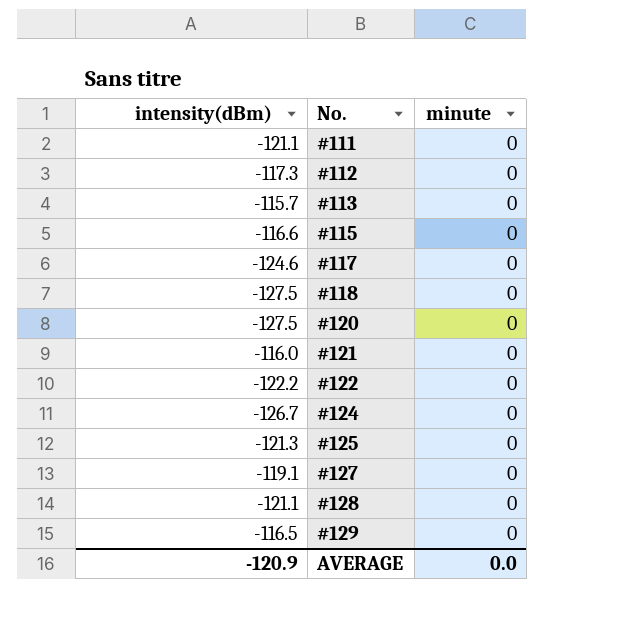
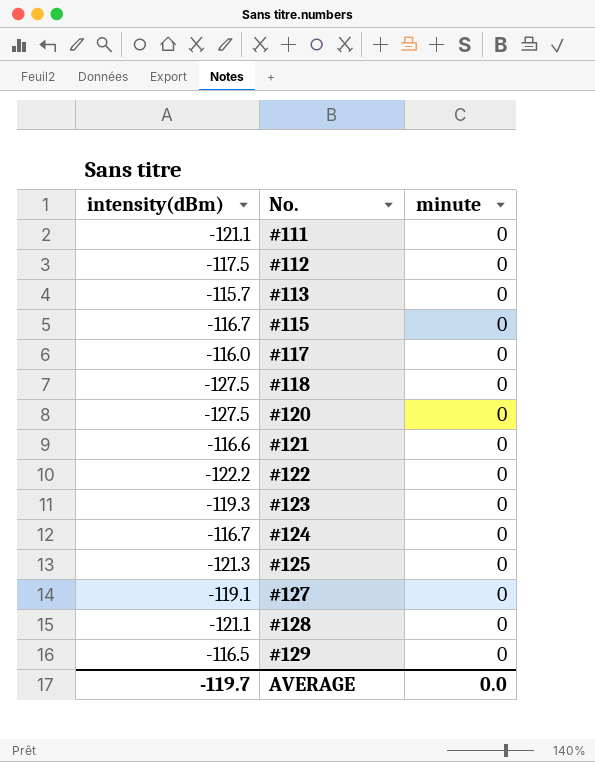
#112 | intensity(dBm): -117.3 -> -117.5
#115 | intensity(dBm): -116.6 -> -116.7
#117 | intensity(dBm): -124.6 -> -116.0
#121 | intensity(dBm): -116.0 -> -116.6
row #123: none -> -119.3 | 0
#124 | intensity(dBm): -126.7 -> -116.7
AVERAGE | intensity(dBm): -120.9 -> -119.7

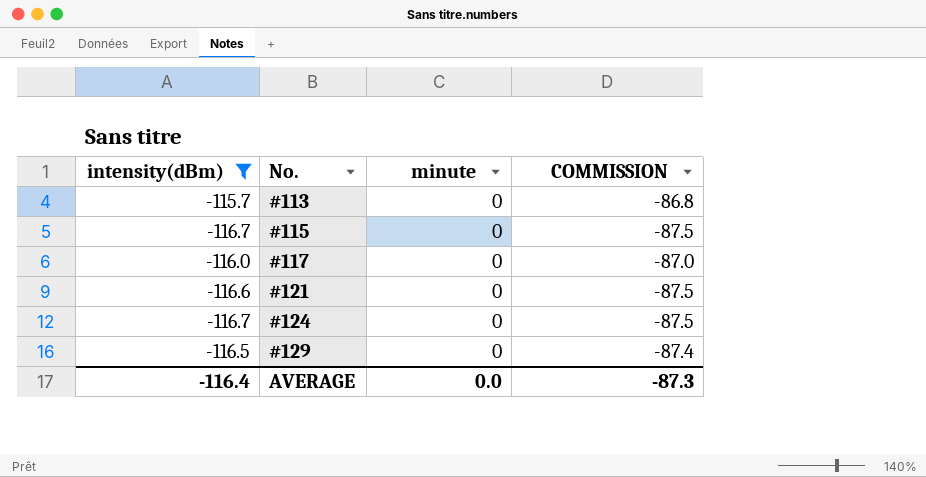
filter: none -> intensity(dBm) >= -116.7
column COMMISSION | formula: none -> [intensity(dBm)] * 0.75
AVERAGE | intensity(dBm): -119.7 -> -116.4

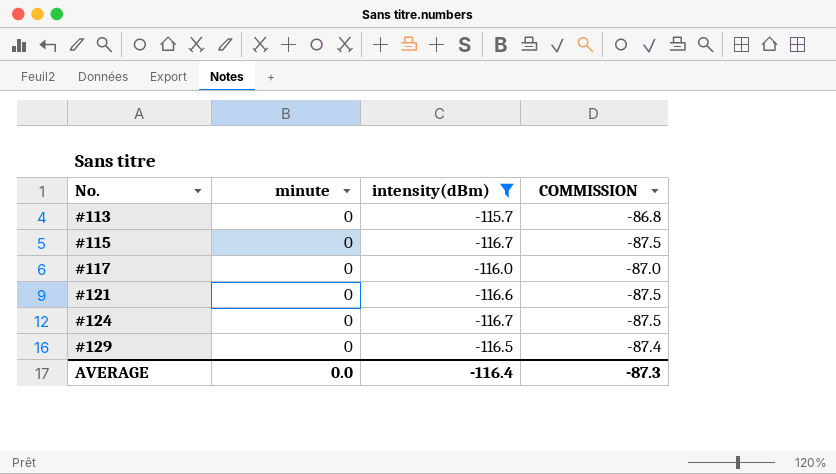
column intensity(dBm) | position: 1 -> 3

